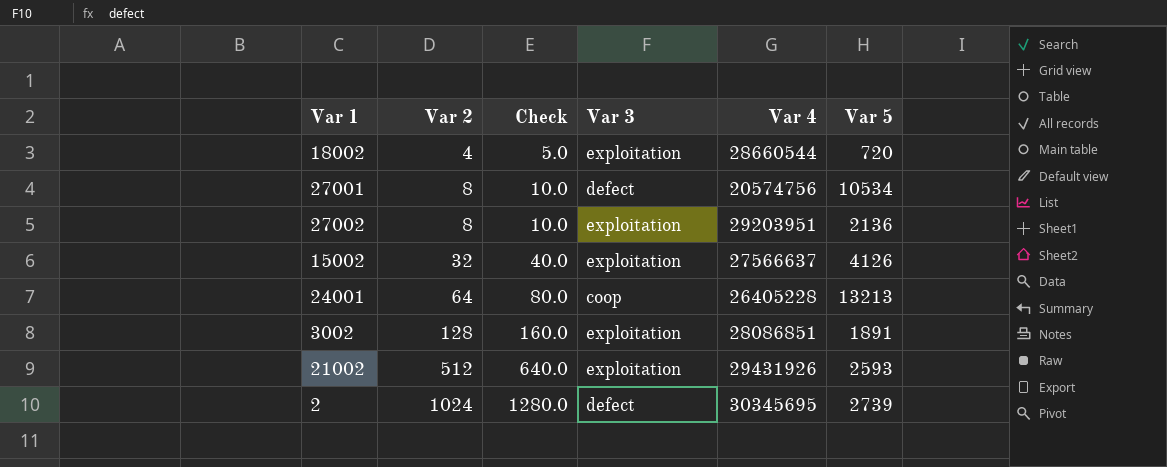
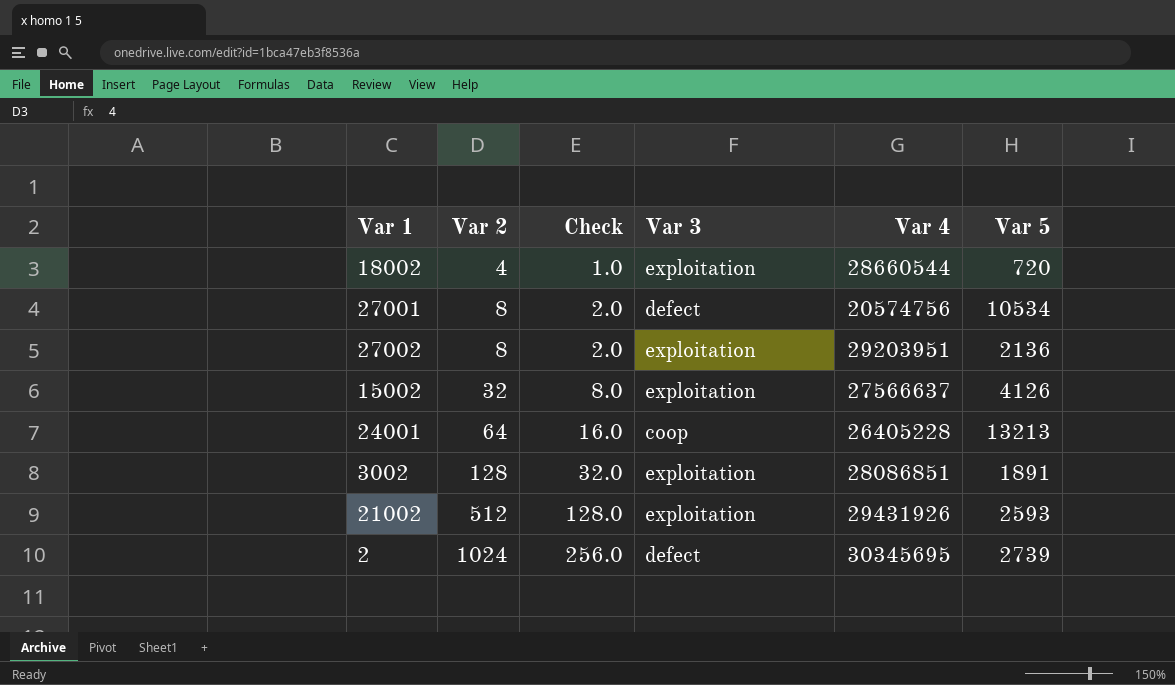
column Check | formula: [Var 2] * 1.25 -> [Var 2] * 0.25

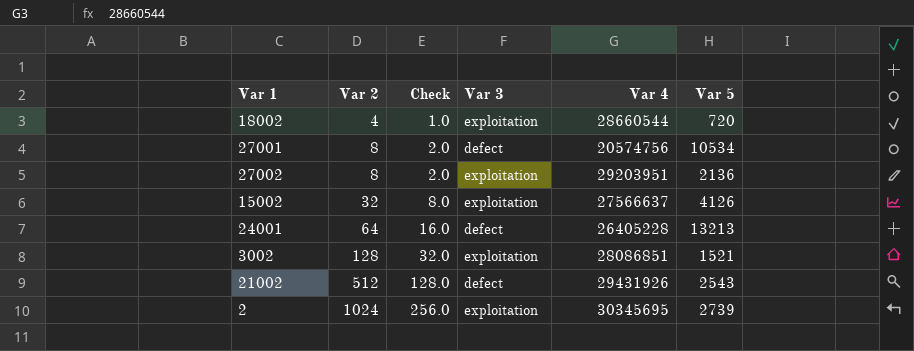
24001 | Var 3: coop -> defect
3002 | Var 5: 1891 -> 1521
21002 | Var 3: exploitation -> defect
21002 | Var 5: 2593 -> 2543
2 | Var 3: defect -> exploitation

